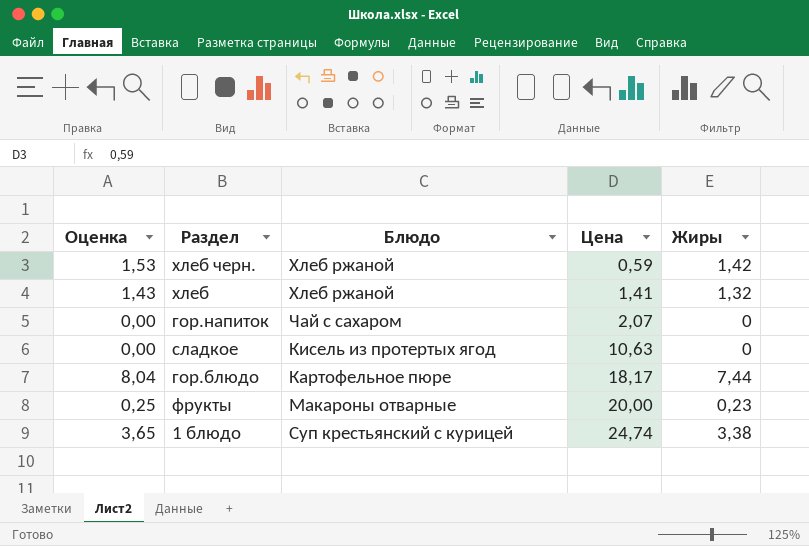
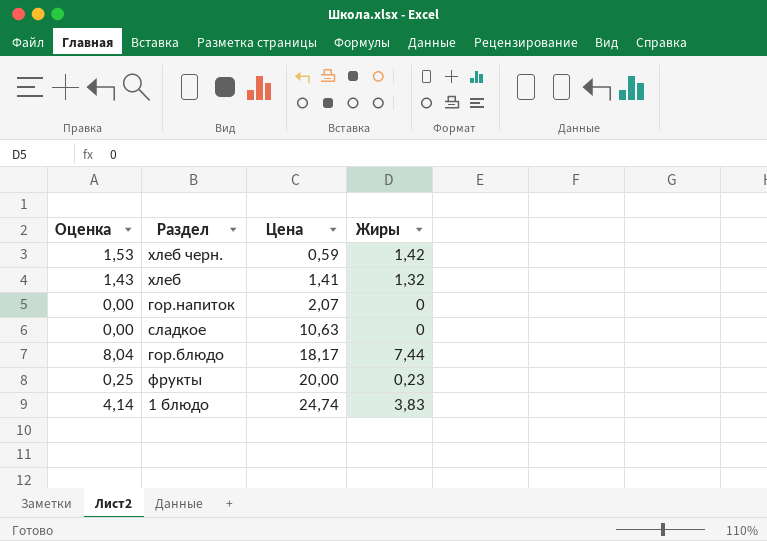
column Блюдо | position: 3 -> none
1 блюдо | Оценка: 3,65 -> 4,14
1 блюдо | Жиры: 3,38 -> 3,83

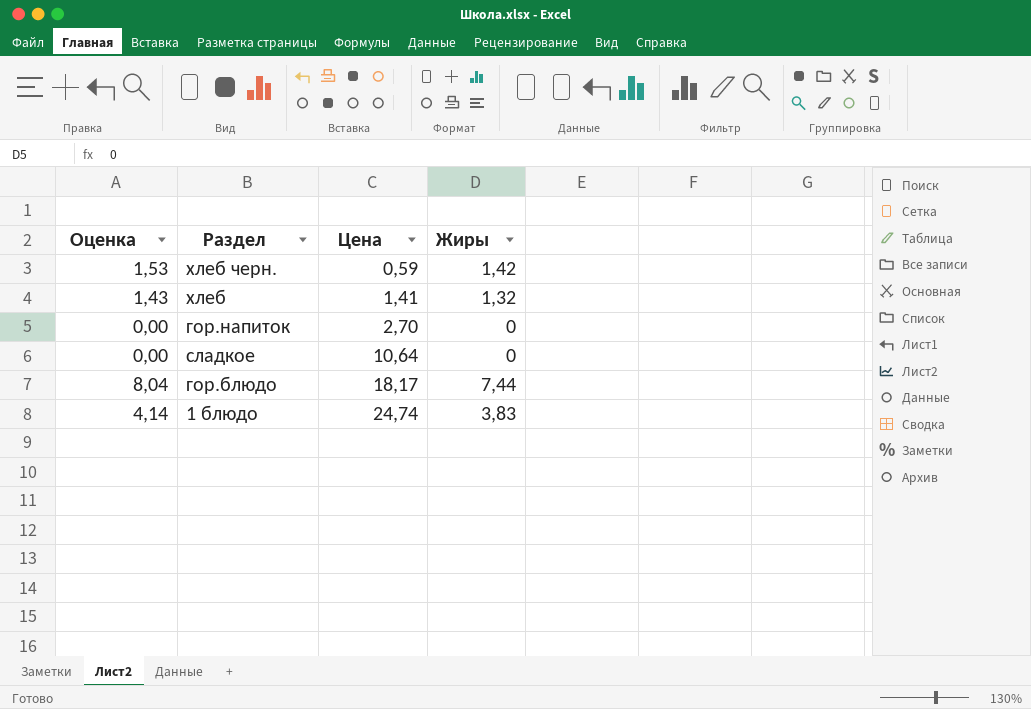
row фрукты: 0,25 | 20,00 | 0,23 -> none
гор.напиток | Цена: 2,07 -> 2,70
сладкое | Цена: 10,63 -> 10,64

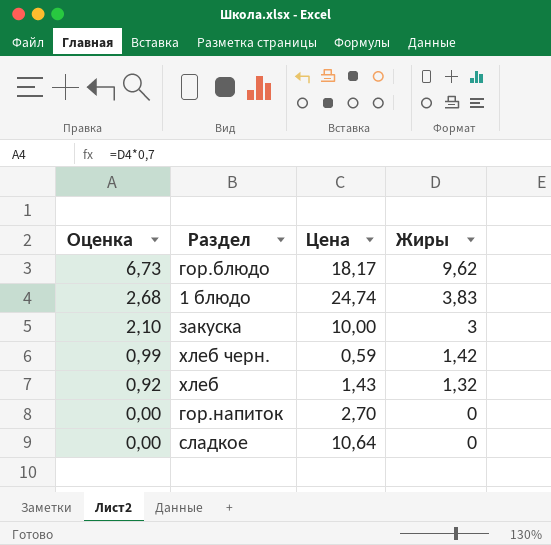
row order: Цена ascending -> Оценка descending
column Оценка | formula: [Жиры] * 1,08 -> [Жиры] * 0,7
гор.блюдо | Жиры: 7,44 -> 9,62
row закуска: none -> 2,10 | 10,00 | 3
хлеб | Цена: 1,41 -> 1,43

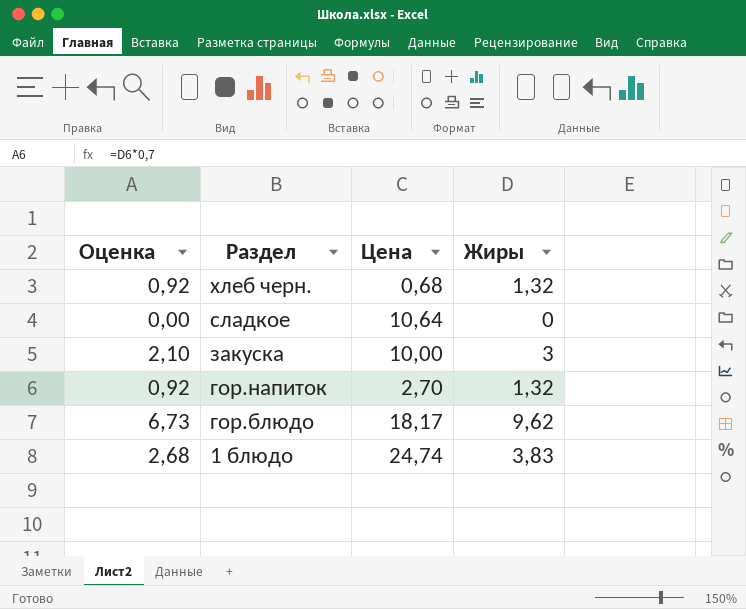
row order: Оценка descending -> Раздел descending
row хлеб: 0,92 | 1,43 | 1,32 -> none
хлеб черн. | Оценка: 0,99 -> 0,92
хлеб черн. | Цена: 0,59 -> 0,68
хлеб черн. | Жиры: 1,42 -> 1,32
гор.напиток | Оценка: 0,00 -> 0,92
гор.напиток | Жиры: 0 -> 1,32

